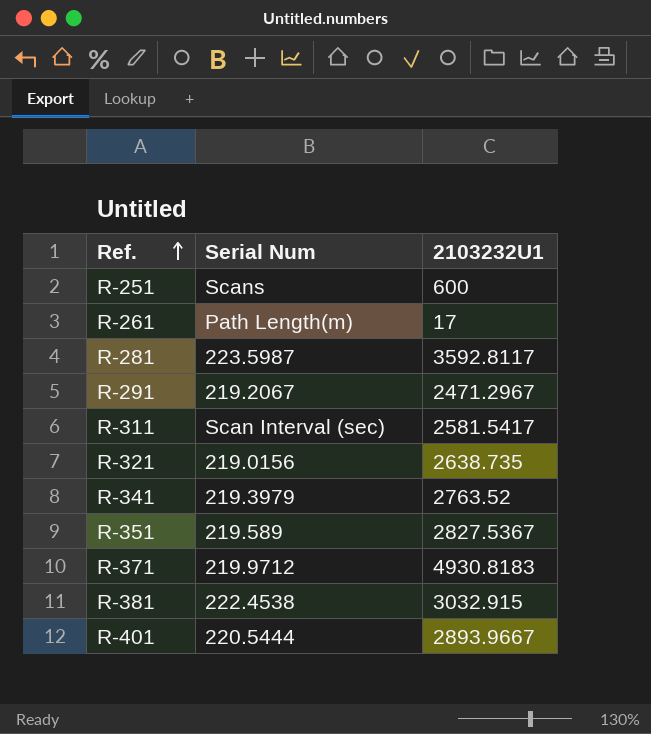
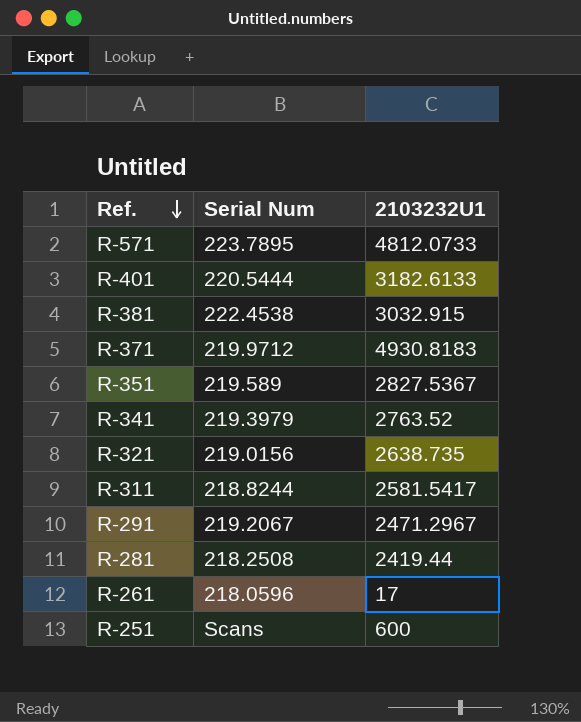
row order: Ref. ascending -> Ref. descending
row R-571: none -> 223.7895 | 4812.0733
R-401 | 2103232U1: 2893.9667 -> 3182.6133
R-311 | Serial Num: Scan Interval (sec) -> 218.8244
R-281 | Serial Num: 223.5987 -> 218.2508
R-281 | 2103232U1: 3592.8117 -> 2419.44
R-261 | Serial Num: Path Length(m) -> 218.0596

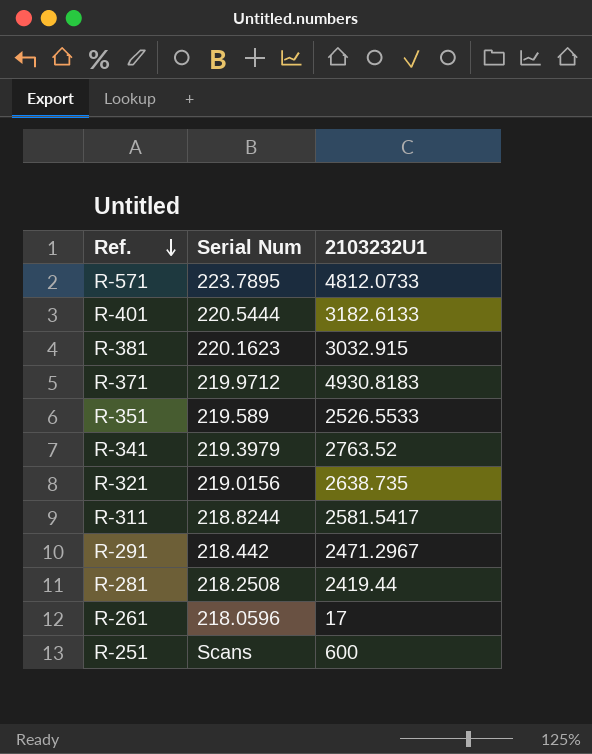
R-381 | Serial Num: 222.4538 -> 220.1623
R-351 | 2103232U1: 2827.5367 -> 2526.5533
R-291 | Serial Num: 219.2067 -> 218.442

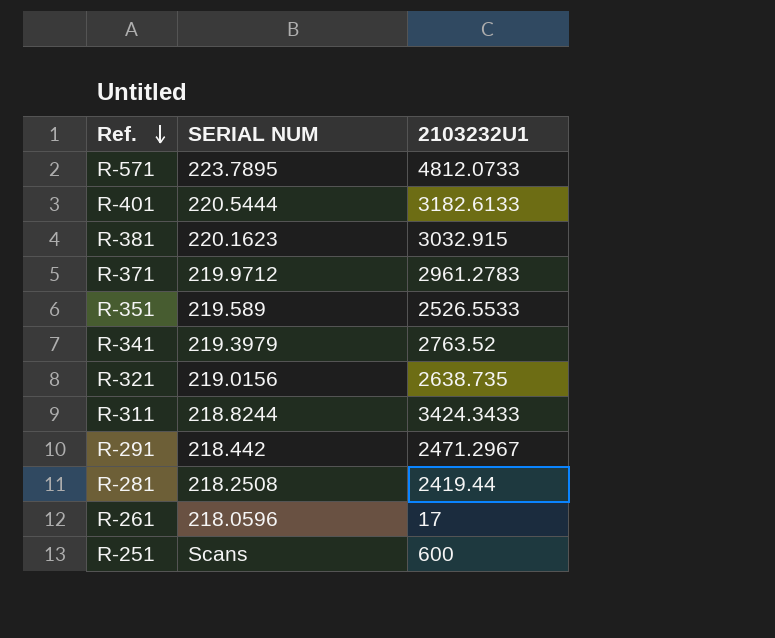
column name: Serial Num -> SERIAL NUM
R-371 | 2103232U1: 4930.8183 -> 2961.2783
R-311 | 2103232U1: 2581.5417 -> 3424.3433

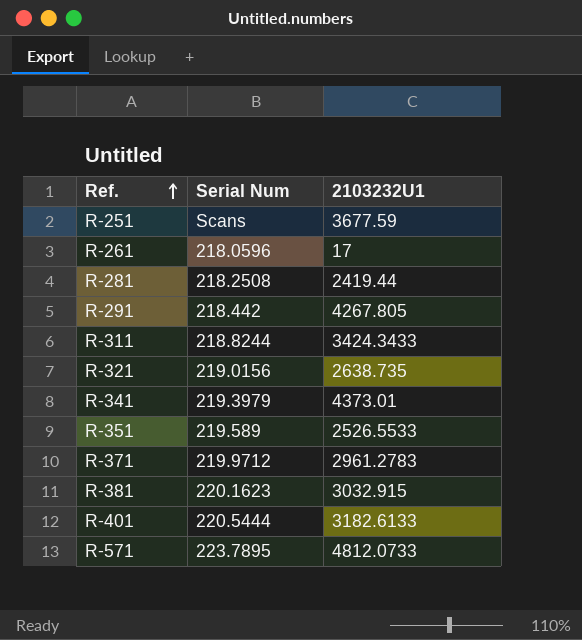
row order: Ref. descending -> Ref. ascending
column name: SERIAL NUM -> Serial Num
R-251 | 2103232U1: 600 -> 3677.59
R-291 | 2103232U1: 2471.2967 -> 4267.805
R-341 | 2103232U1: 2763.52 -> 4373.01

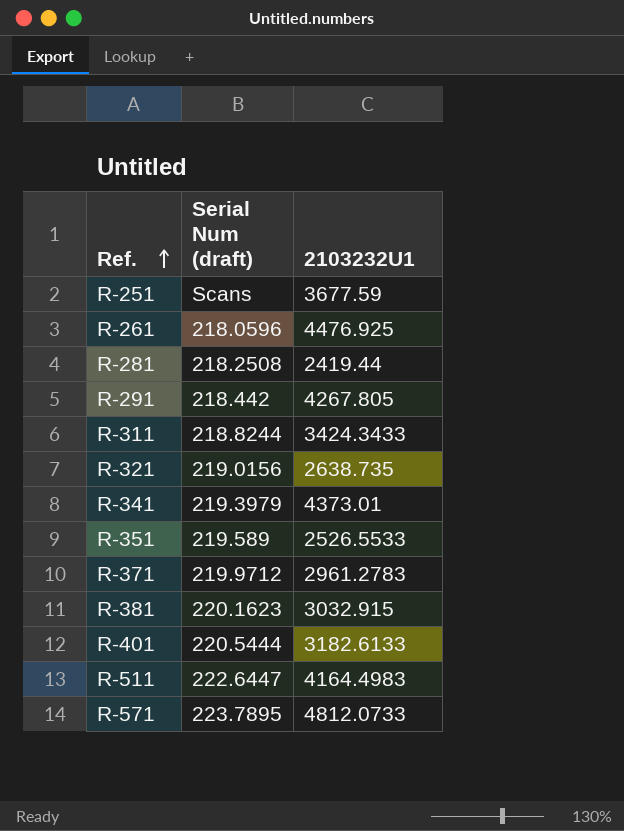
column name: Serial Num -> Serial Num (draft)
R-261 | 2103232U1: 17 -> 4476.925
row R-511: none -> 222.6447 | 4164.4983

